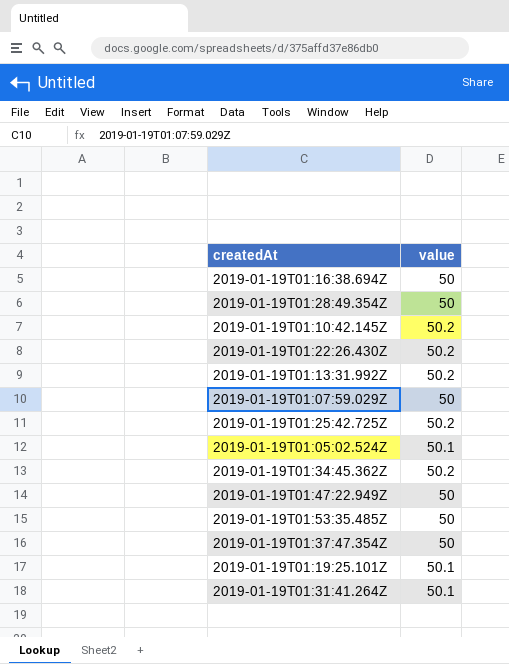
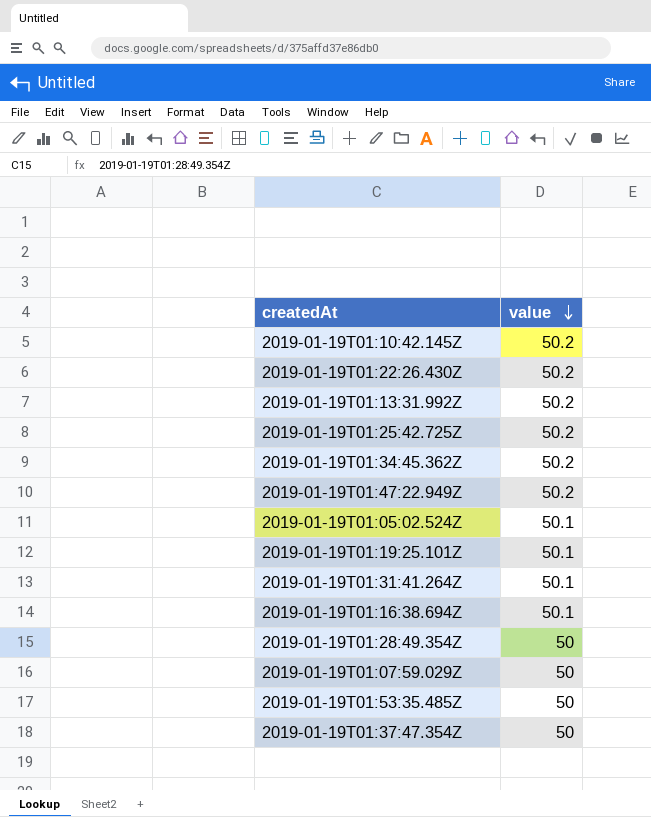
row order: none -> value descending
2019-01-19T01:47:22.949Z | value: 50 -> 50.2
2019-01-19T01:16:38.694Z | value: 50 -> 50.1

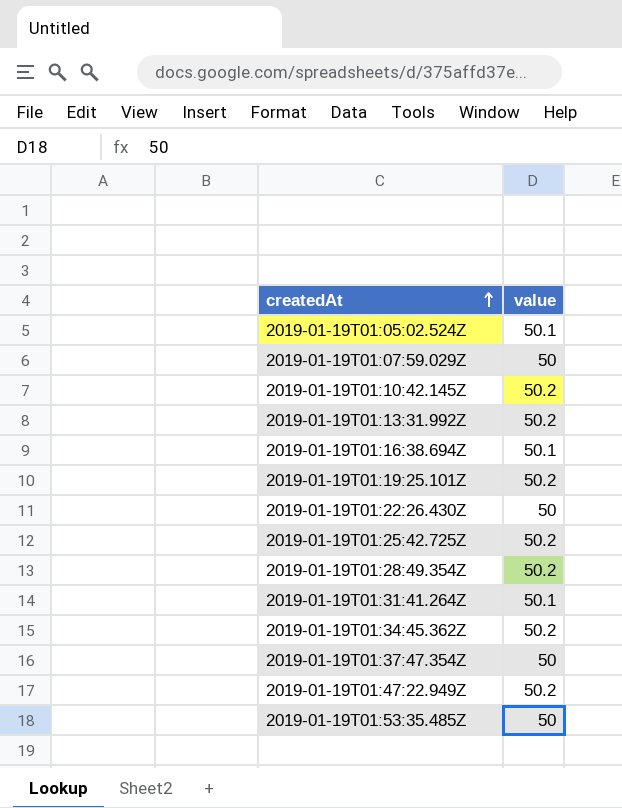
row order: value descending -> createdAt ascending
2019-01-19T01:19:25.101Z | value: 50.1 -> 50.2
2019-01-19T01:22:26.430Z | value: 50.2 -> 50
2019-01-19T01:28:49.354Z | value: 50 -> 50.2

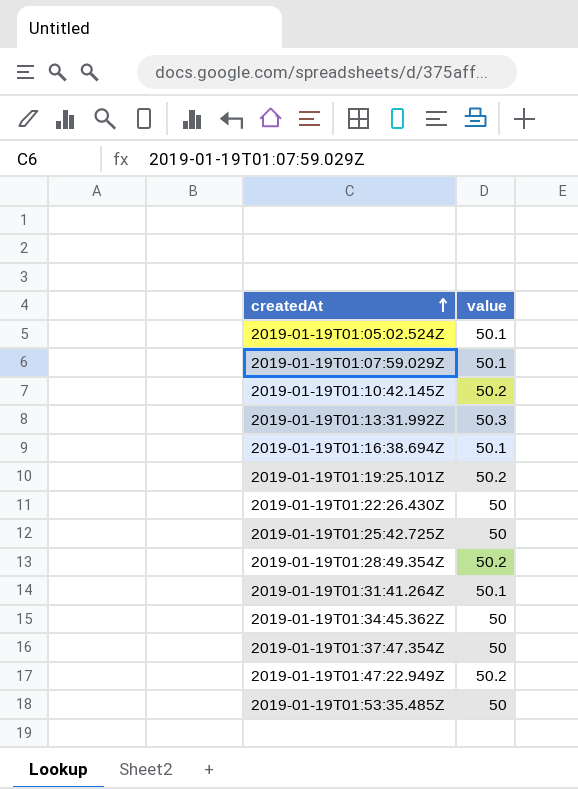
2019-01-19T01:07:59.029Z | value: 50 -> 50.1
2019-01-19T01:13:31.992Z | value: 50.2 -> 50.3
2019-01-19T01:25:42.725Z | value: 50.2 -> 50
2019-01-19T01:34:45.362Z | value: 50.2 -> 50

